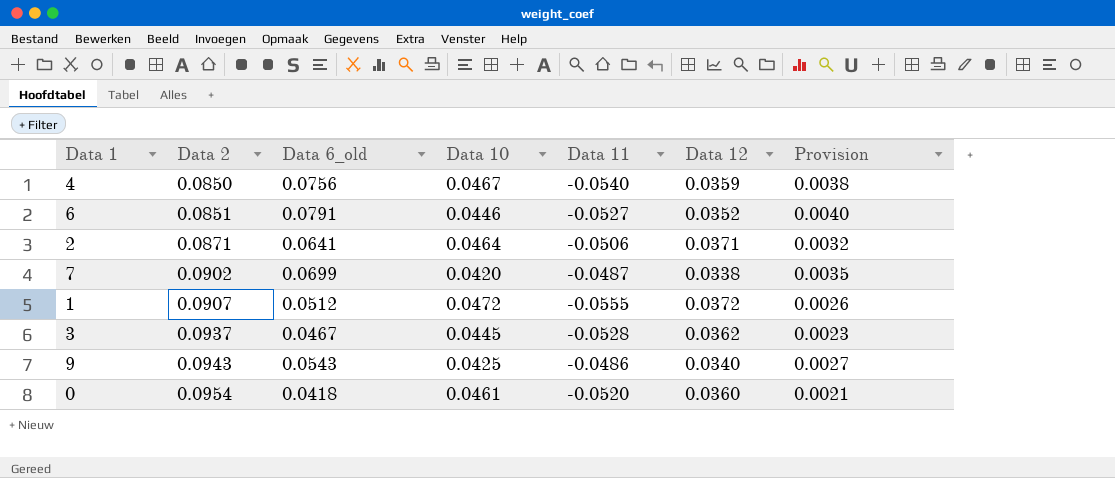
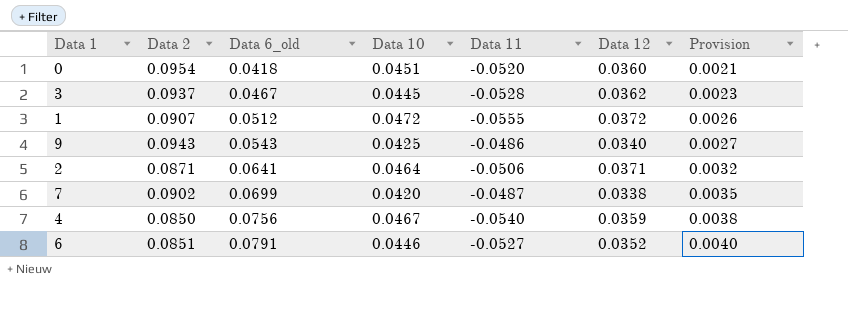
row order: Data 2 ascending -> Data 6_old ascending
0 | Data 10: 0.0461 -> 0.0451

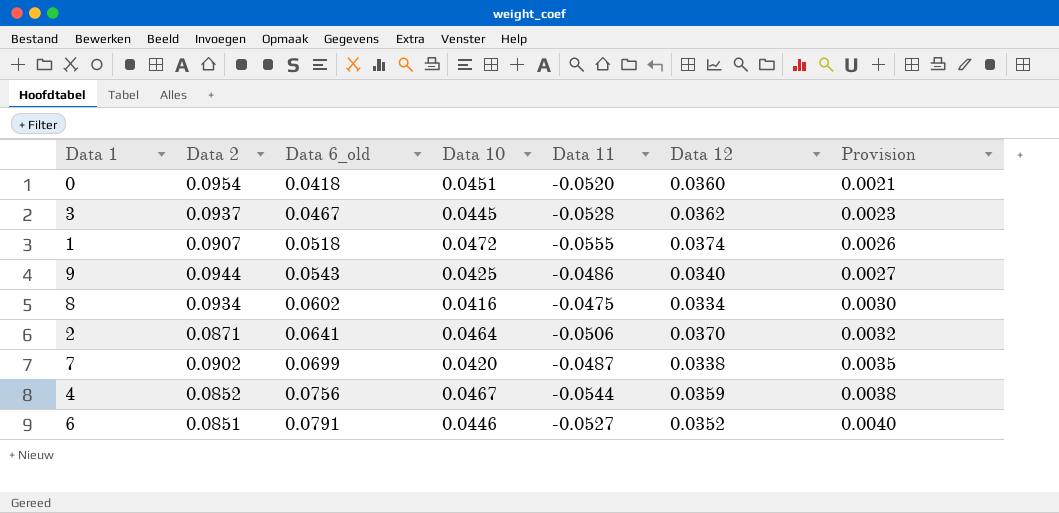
1 | Data 6_old: 0.0512 -> 0.0518
1 | Data 12: 0.0372 -> 0.0374
9 | Data 2: 0.0943 -> 0.0944
row 8: none -> 0.0934 | 0.0602 | 0.0416 | -0.0475 | 0.0334 | 0.0030
2 | Data 12: 0.0371 -> 0.0370
4 | Data 2: 0.0850 -> 0.0852
4 | Data 11: -0.0540 -> -0.0544

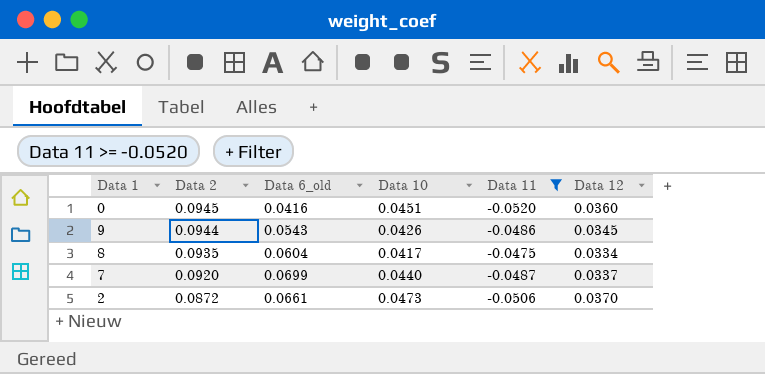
filter: none -> Data 11 >= -0.0520
row order: Data 6_old ascending -> Data 2 descending
column Provision | formula: [Data 6_old] * 0.05 -> none
0 | Data 2: 0.0954 -> 0.0945
0 | Data 6_old: 0.0418 -> 0.0416
9 | Data 10: 0.0425 -> 0.0426
9 | Data 12: 0.0340 -> 0.0345
8 | Data 2: 0.0934 -> 0.0935
8 | Data 6_old: 0.0602 -> 0.0604
8 | Data 10: 0.0416 -> 0.0417
7 | Data 2: 0.0902 -> 0.0920
7 | Data 10: 0.0420 -> 0.0440
7 | Data 12: 0.0338 -> 0.0337
2 | Data 2: 0.0871 -> 0.0872
2 | Data 6_old: 0.0641 -> 0.0661
2 | Data 10: 0.0464 -> 0.0473

